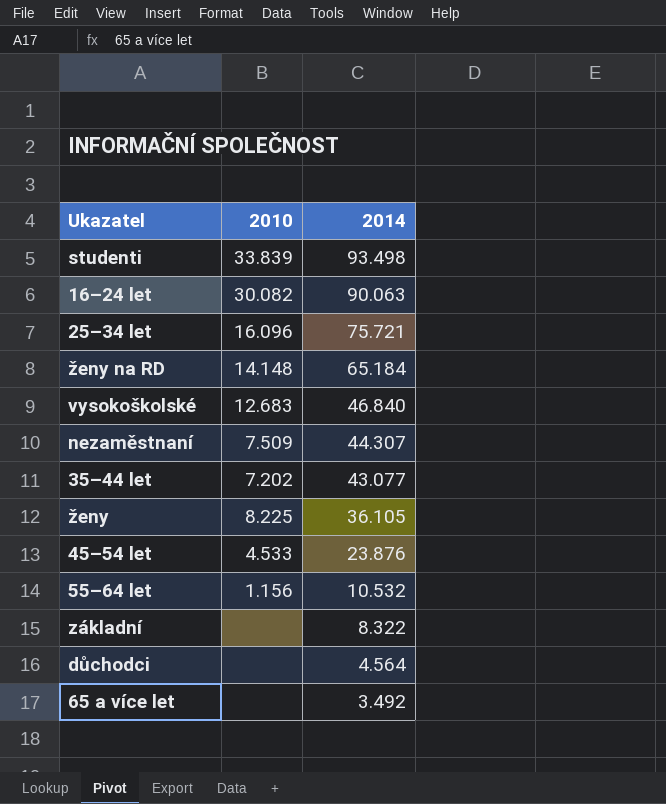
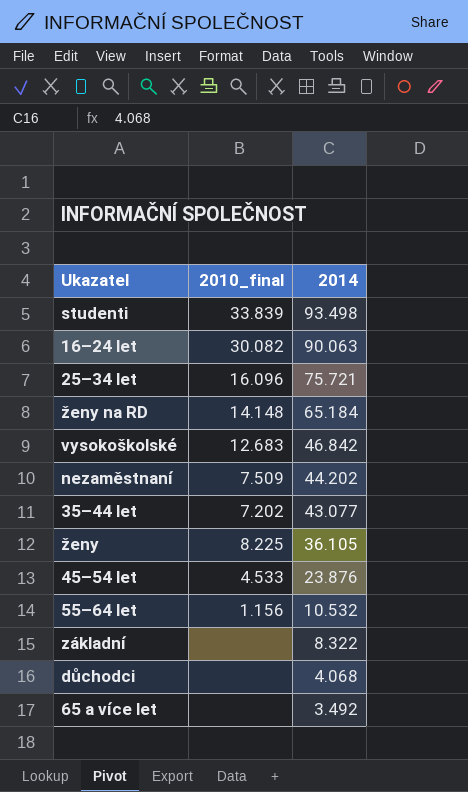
column name: 2010 -> 2010_final
vysokoškolské | 2014: 46.840 -> 46.842
nezaměstnaní | 2014: 44.307 -> 44.202
důchodci | 2014: 4.564 -> 4.068

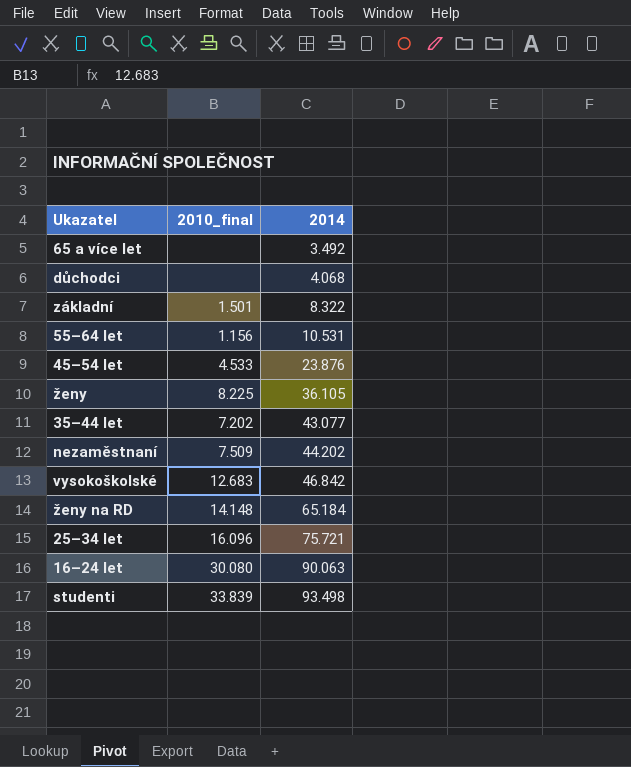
row order: 2014 descending -> 2014 ascending
základní | 2010_final: none -> 1.501
55–64 let | 2014: 10.532 -> 10.531
16–24 let | 2010_final: 30.082 -> 30.080

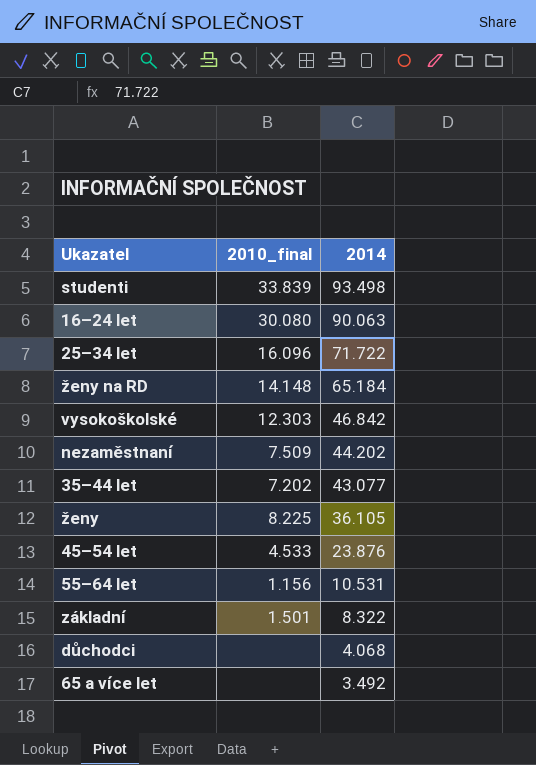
row order: 2014 ascending -> 2014 descending
25–34 let | 2014: 75.721 -> 71.722
vysokoškolské | 2010_final: 12.683 -> 12.303

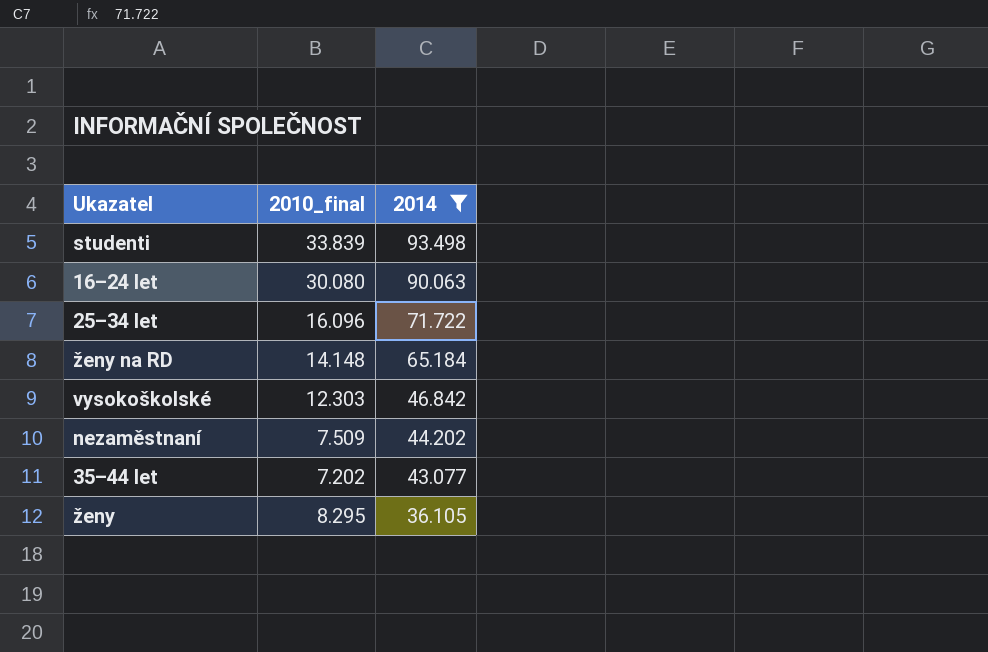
filter: none -> 2014 >= 36.105
ženy | 2010_final: 8.225 -> 8.295

